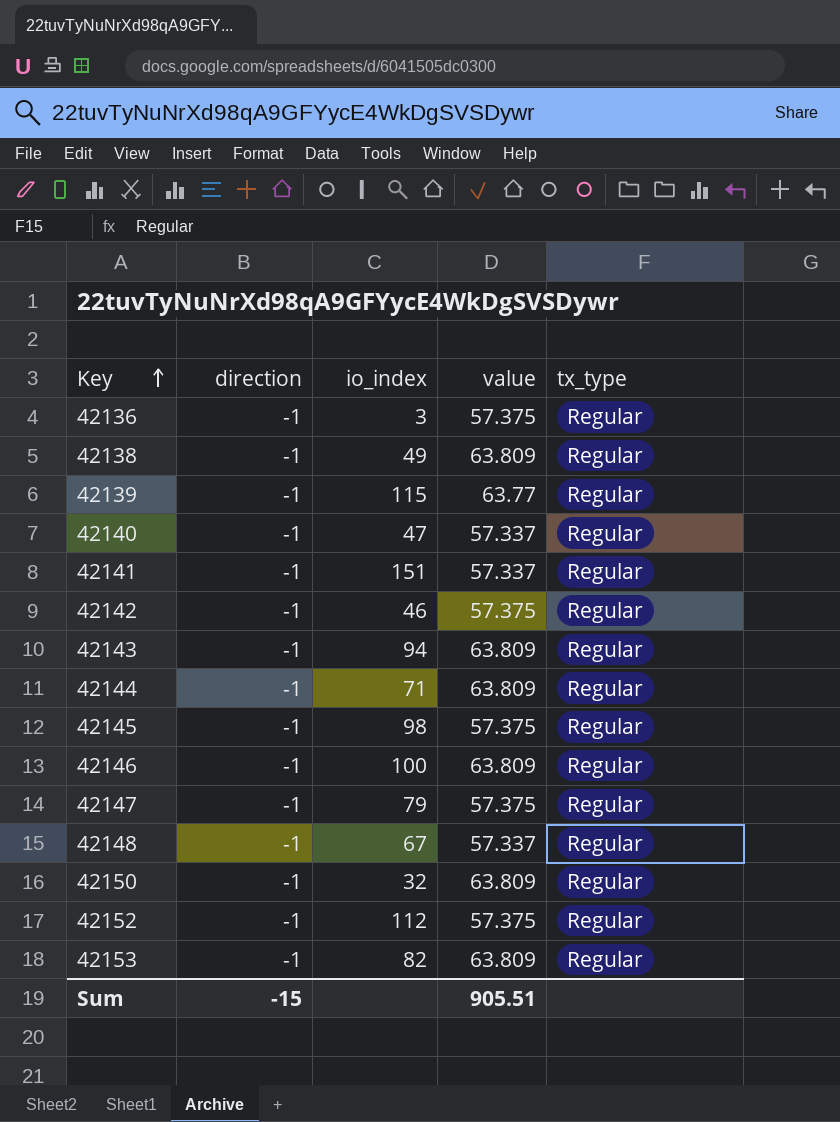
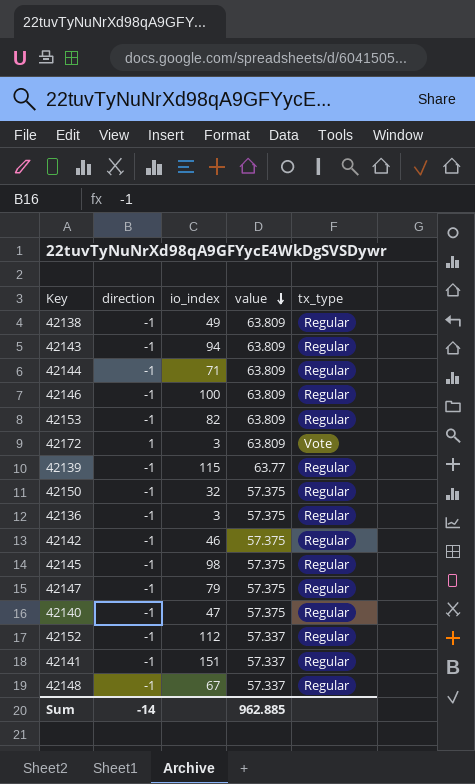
row order: Key ascending -> value descending
row 42172: none -> 1 | 3 | 63.809 | Vote
42150 | value: 63.809 -> 57.375
42140 | value: 57.337 -> 57.375
42152 | value: 57.375 -> 57.337
Sum | direction: -15 -> -14
Sum | value: 905.51 -> 962.885

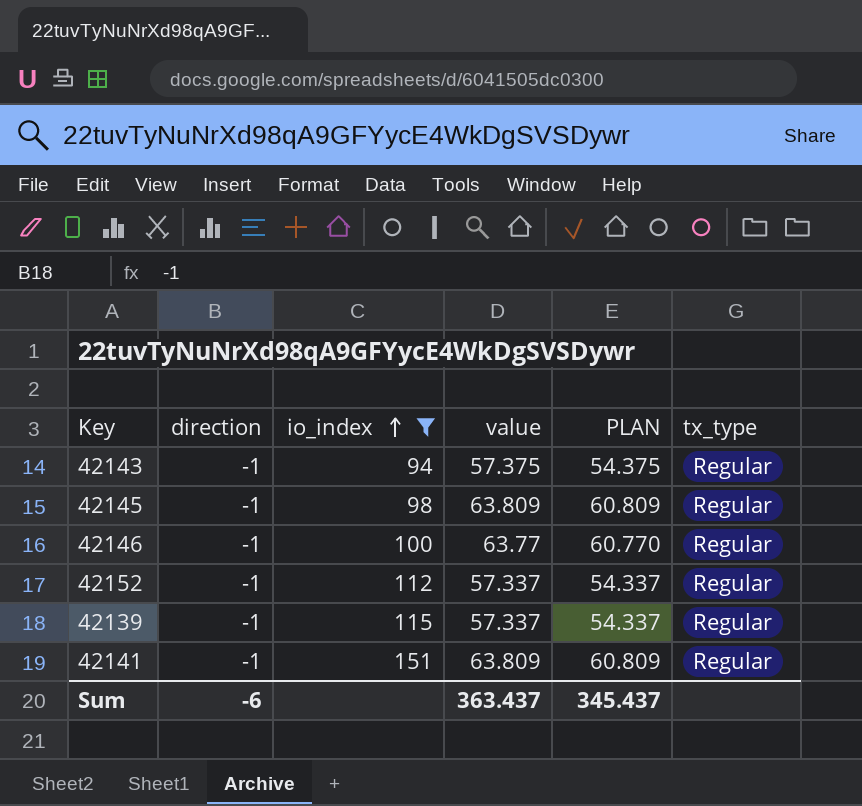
filter: none -> io_index >= 94
row order: value descending -> io_index ascending
column PLAN | formula: none -> [value] - 3
42143 | value: 63.809 -> 57.375
42145 | value: 57.375 -> 63.809
42146 | value: 63.809 -> 63.77
42139 | value: 63.77 -> 57.337
42141 | value: 57.337 -> 63.809
Sum | direction: -14 -> -6
Sum | value: 962.885 -> 363.437

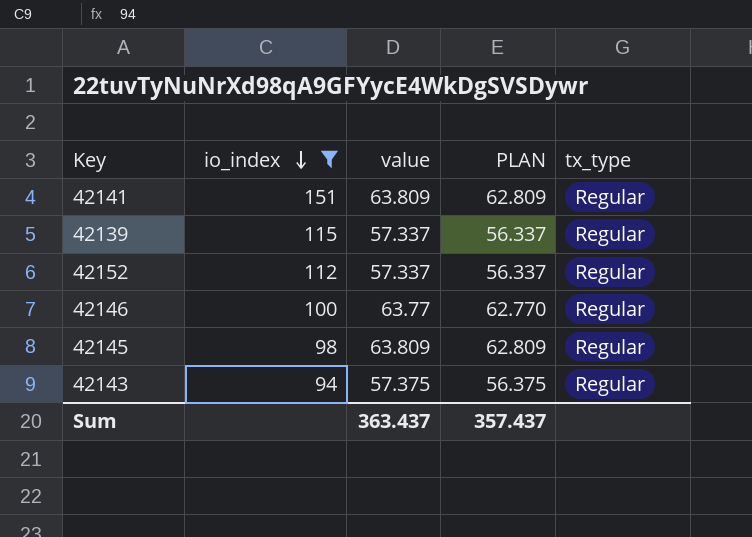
row order: io_index ascending -> io_index descending
column direction | position: 2 -> none
column PLAN | formula: [value] - 3 -> [value] - 1
Sum | PLAN: 345.437 -> 357.437

